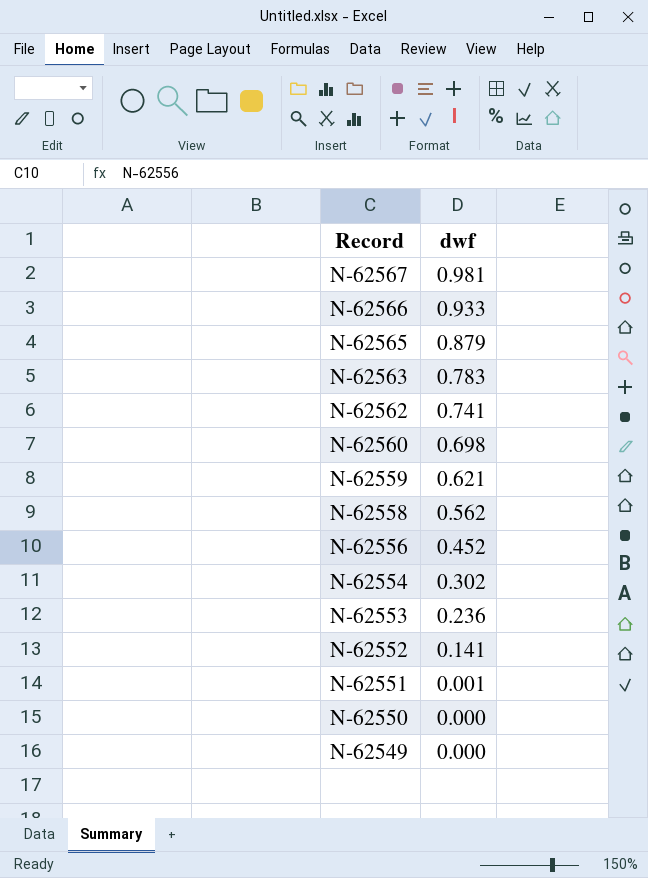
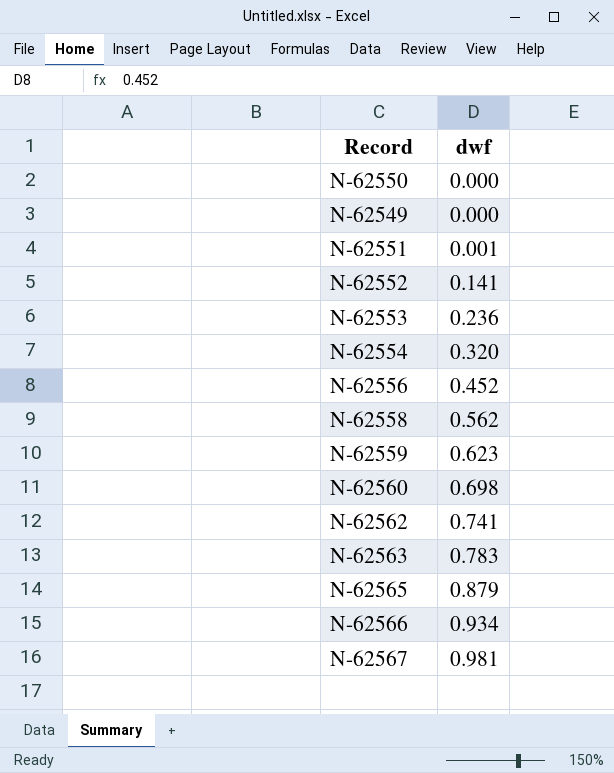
row order: Record descending -> dwf ascending
N-62554 | dwf: 0.302 -> 0.320
N-62559 | dwf: 0.621 -> 0.623
N-62566 | dwf: 0.933 -> 0.934

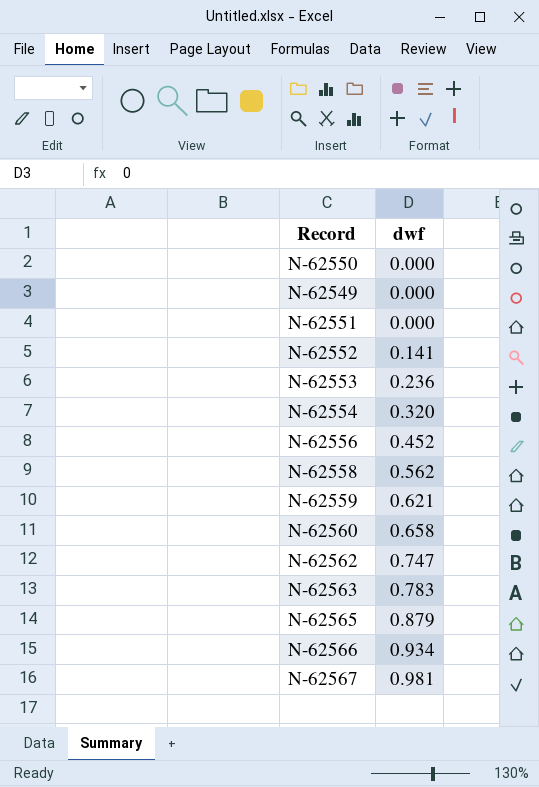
N-62551 | dwf: 0.001 -> 0.000
N-62559 | dwf: 0.623 -> 0.621
N-62560 | dwf: 0.698 -> 0.658
N-62562 | dwf: 0.741 -> 0.747

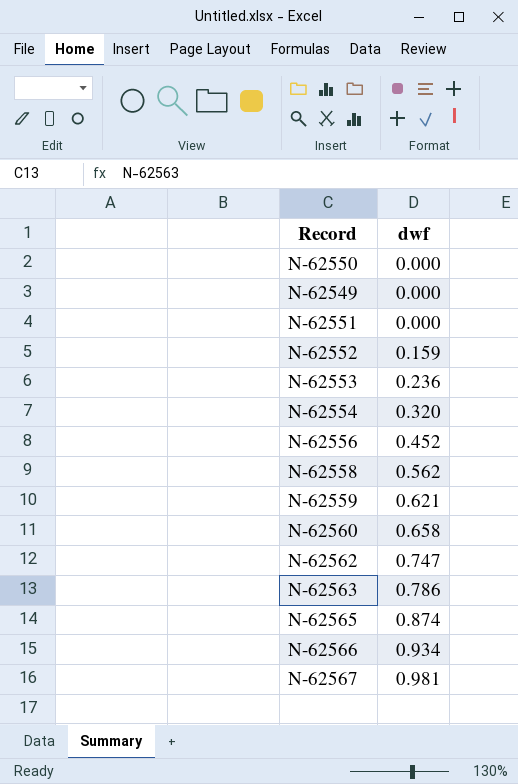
N-62552 | dwf: 0.141 -> 0.159
N-62563 | dwf: 0.783 -> 0.786
N-62565 | dwf: 0.879 -> 0.874

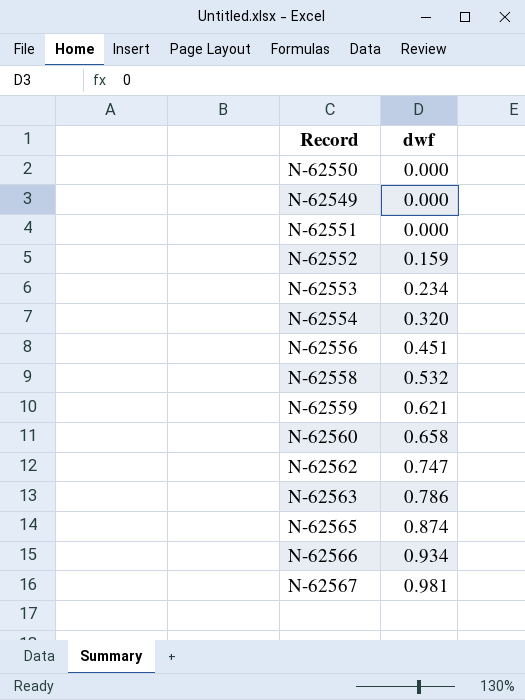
N-62553 | dwf: 0.236 -> 0.234
N-62556 | dwf: 0.452 -> 0.451
N-62558 | dwf: 0.562 -> 0.532

